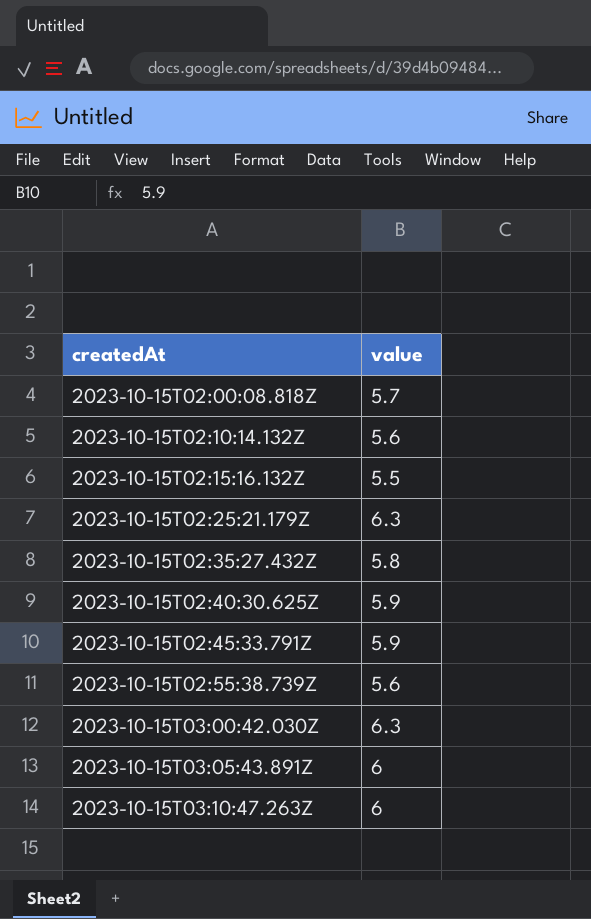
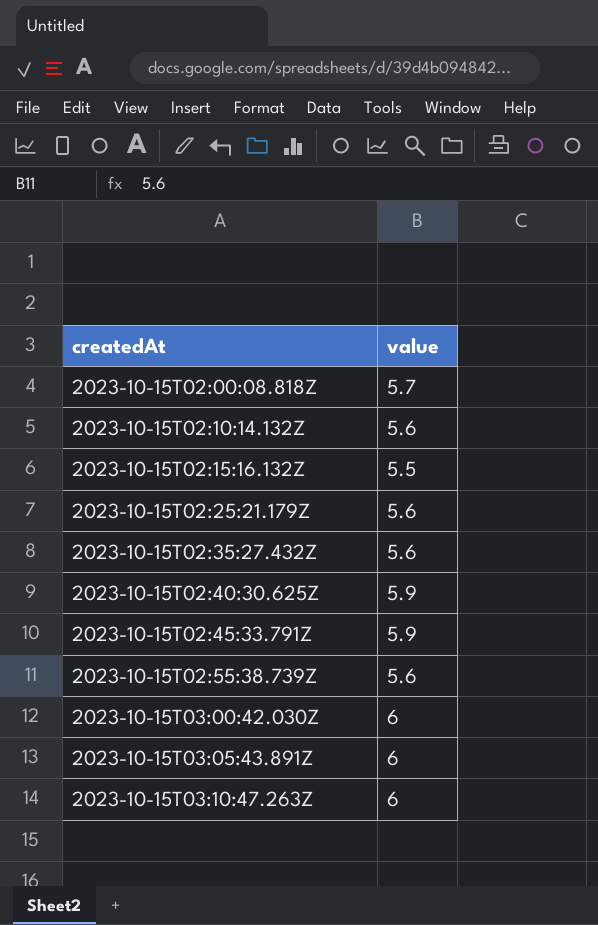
2023-10-15T02:25:21.179Z | value: 6.3 -> 5.6
2023-10-15T02:35:27.432Z | value: 5.8 -> 5.6
2023-10-15T03:00:42.030Z | value: 6.3 -> 6

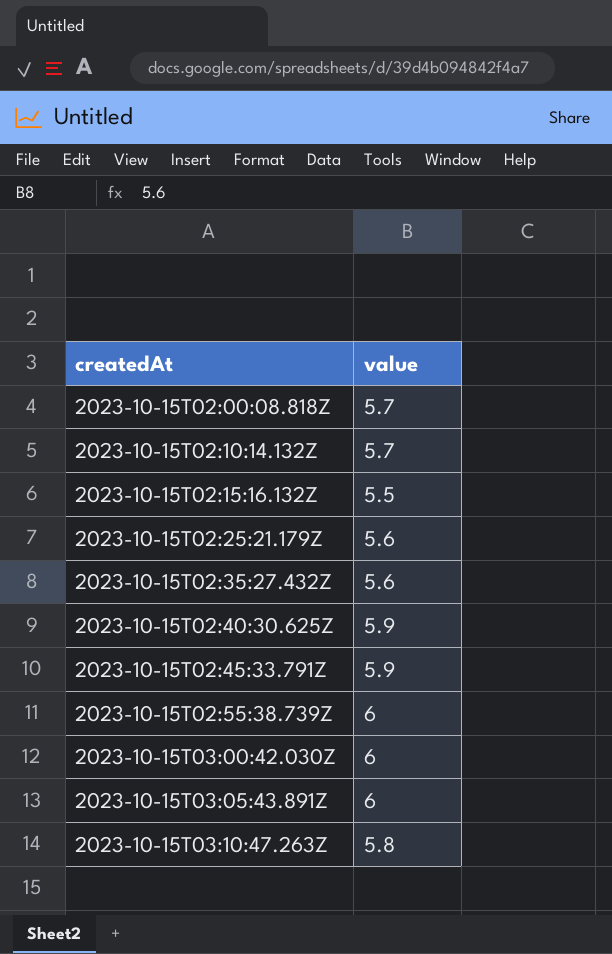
2023-10-15T02:10:14.132Z | value: 5.6 -> 5.7
2023-10-15T02:55:38.739Z | value: 5.6 -> 6
2023-10-15T03:10:47.263Z | value: 6 -> 5.8

